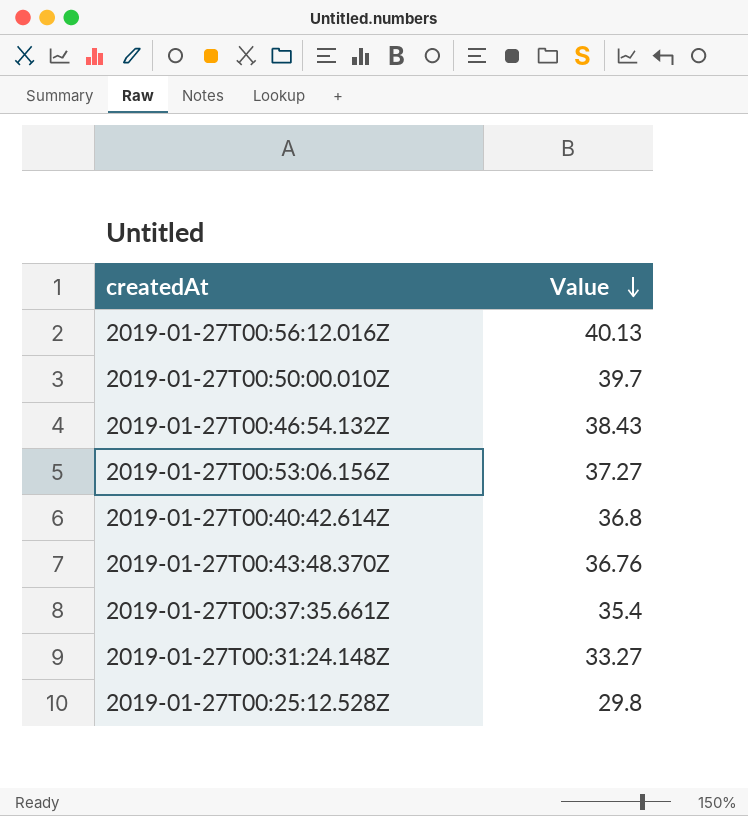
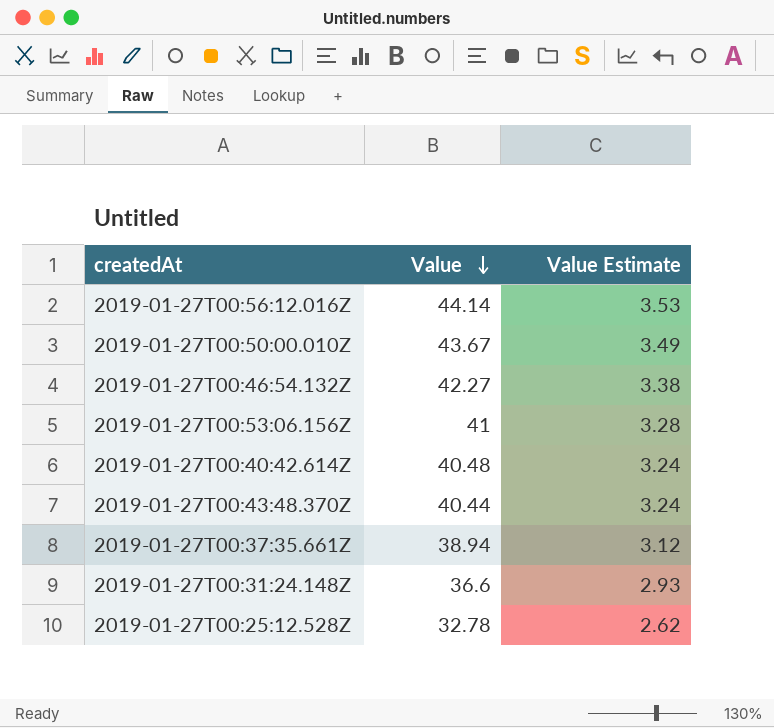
column Value Estimate | formula: none -> [Value] * 0.08
2019-01-27T00:56:12.016Z | Value: 40.13 -> 44.14
2019-01-27T00:50:00.010Z | Value: 39.7 -> 43.67
2019-01-27T00:46:54.132Z | Value: 38.43 -> 42.27
2019-01-27T00:53:06.156Z | Value: 37.27 -> 41
2019-01-27T00:40:42.614Z | Value: 36.8 -> 40.48
2019-01-27T00:43:48.370Z | Value: 36.76 -> 40.44
2019-01-27T00:37:35.661Z | Value: 35.4 -> 38.94
2019-01-27T00:31:24.148Z | Value: 33.27 -> 36.6
2019-01-27T00:25:12.528Z | Value: 29.8 -> 32.78

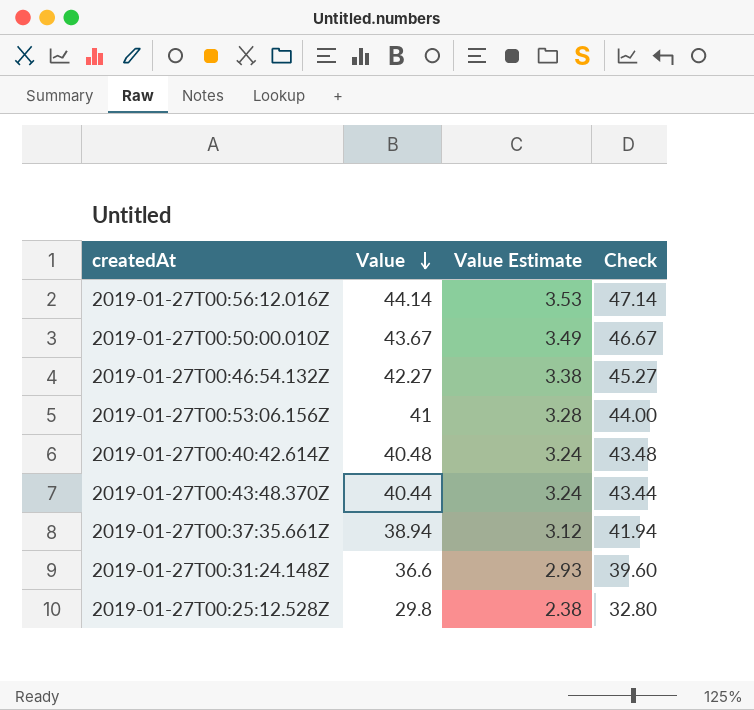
column Check | formula: none -> [Value] + 3
2019-01-27T00:25:12.528Z | Value: 32.78 -> 29.8
2019-01-27T00:25:12.528Z | Value Estimate: 2.62 -> 2.38

